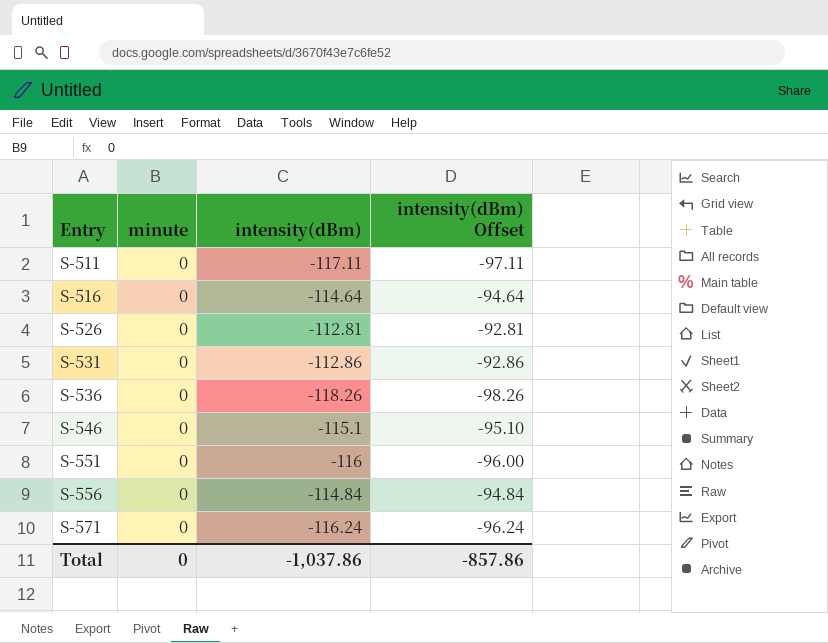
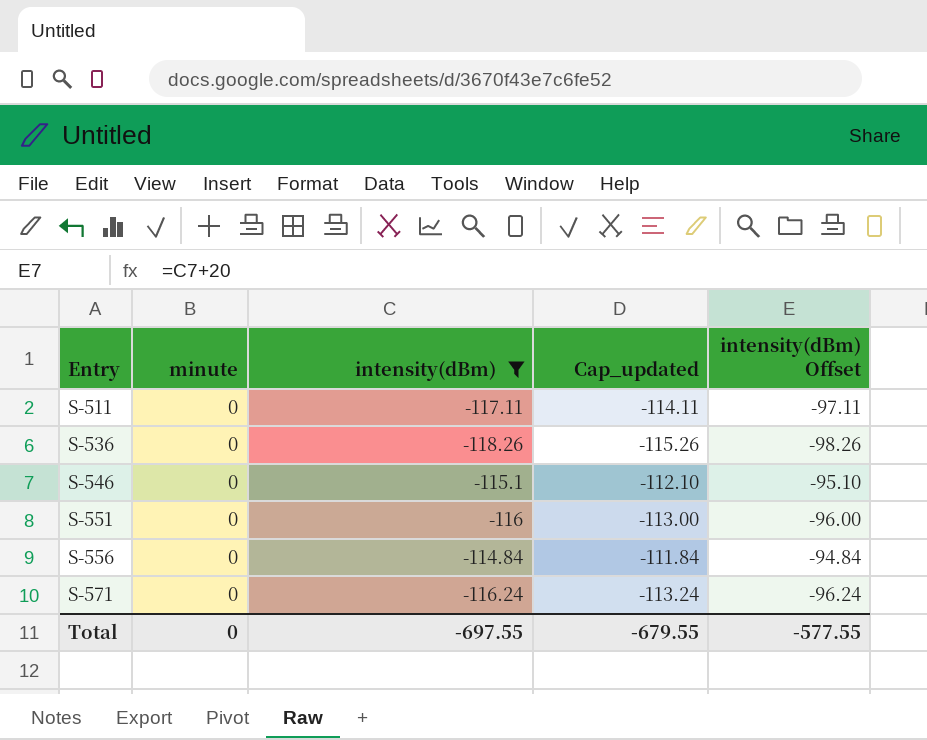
filter: none -> intensity(dBm) <= -114.84
column Cap_updated | formula: none -> [intensity(dBm)] + 3
Total | intensity(dBm): -1,037.86 -> -697.55
Total | intensity(dBm) Offset: -857.86 -> -577.55

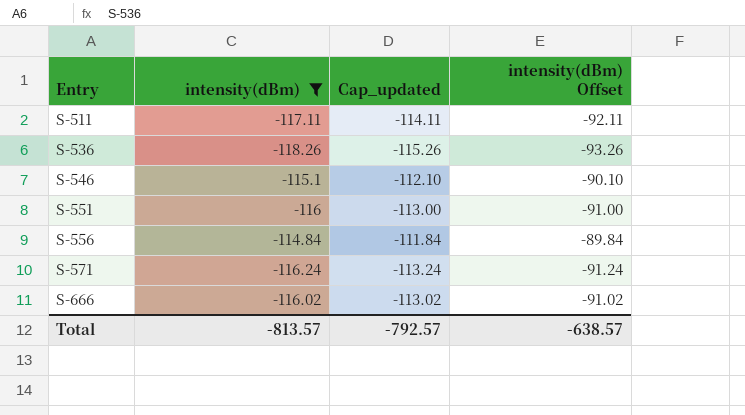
column minute | position: 2 -> none
column intensity(dBm) Offset | formula: [intensity(dBm)] + 20 -> [intensity(dBm)] + 25
row S-666: none -> -116.02 | -113.02 | -91.02
Total | intensity(dBm): -697.55 -> -813.57
Total | Cap_updated: -679.55 -> -792.57
Total | intensity(dBm) Offset: -577.55 -> -638.57

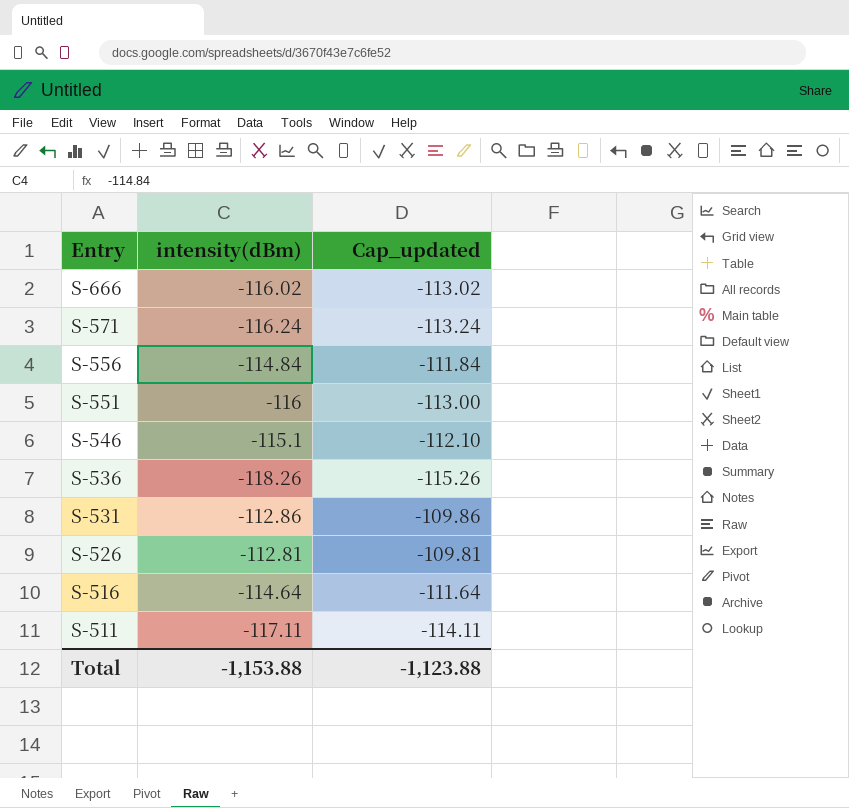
filter: intensity(dBm) <= -114.84 -> none
row order: Entry ascending -> Entry descending
column intensity(dBm) Offset | formula: [intensity(dBm)] + 25 -> none
Total | intensity(dBm): -813.57 -> -1,153.88
Total | Cap_updated: -792.57 -> -1,123.88

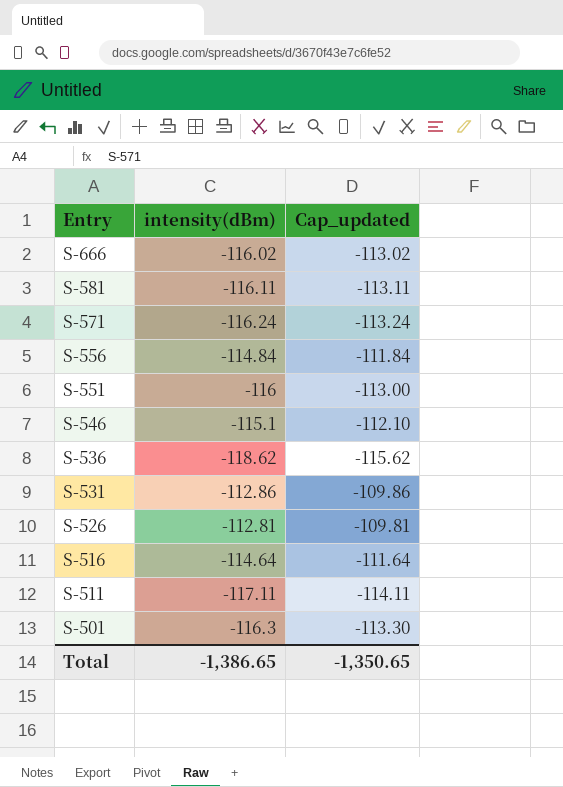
row S-581: none -> -116.11 | -113.11
S-536 | intensity(dBm): -118.26 -> -118.62
S-536 | Cap_updated: -115.26 -> -115.62
row S-501: none -> -116.3 | -113.30
Total | intensity(dBm): -1,153.88 -> -1,386.65
Total | Cap_updated: -1,123.88 -> -1,350.65

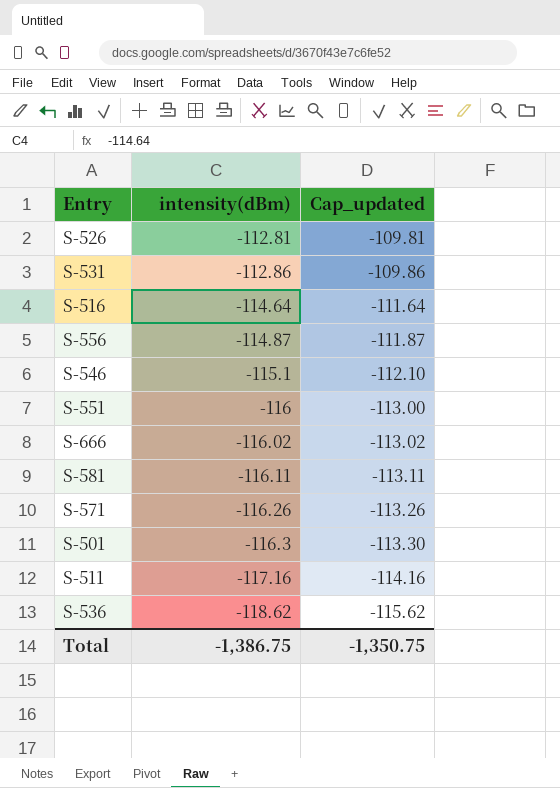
row order: Entry descending -> intensity(dBm) descending
S-556 | intensity(dBm): -114.84 -> -114.87
S-556 | Cap_updated: -111.84 -> -111.87
S-571 | intensity(dBm): -116.24 -> -116.26
S-571 | Cap_updated: -113.24 -> -113.26
S-511 | intensity(dBm): -117.11 -> -117.16
S-511 | Cap_updated: -114.11 -> -114.16
Total | intensity(dBm): -1,386.65 -> -1,386.75
Total | Cap_updated: -1,350.65 -> -1,350.75

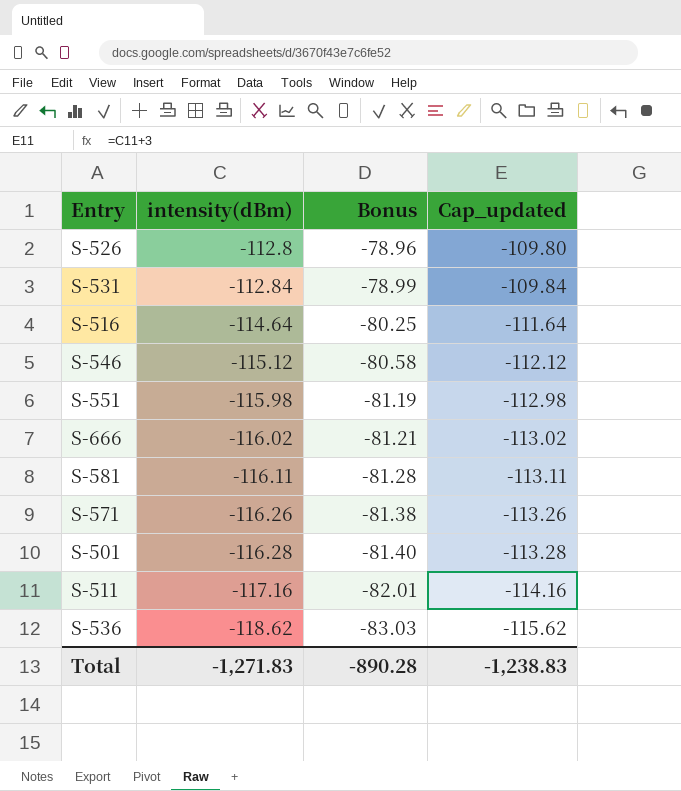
column Bonus | formula: none -> [intensity(dBm)] * 0.7
row S-556: -114.87 | -111.87 -> none
S-526 | intensity(dBm): -112.81 -> -112.8
S-526 | Cap_updated: -109.81 -> -109.80
S-531 | intensity(dBm): -112.86 -> -112.84
S-531 | Cap_updated: -109.86 -> -109.84
S-546 | intensity(dBm): -115.1 -> -115.12
S-546 | Cap_updated: -112.10 -> -112.12
S-551 | intensity(dBm): -116 -> -115.98
S-551 | Cap_updated: -113.00 -> -112.98
S-501 | intensity(dBm): -116.3 -> -116.28
S-501 | Cap_updated: -113.30 -> -113.28
Total | intensity(dBm): -1,386.75 -> -1,271.83
Total | Cap_updated: -1,350.75 -> -1,238.83

